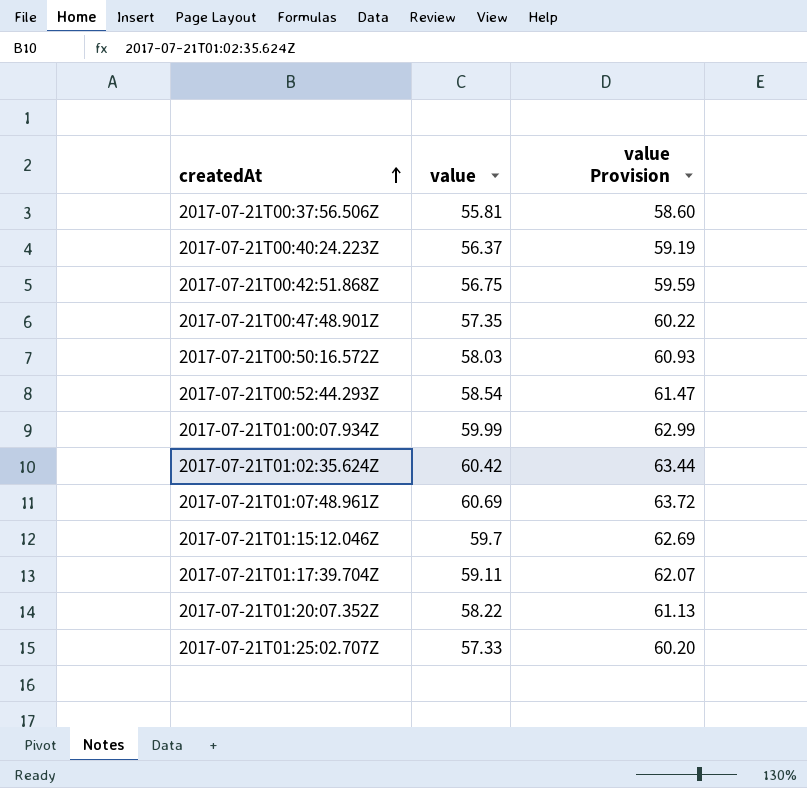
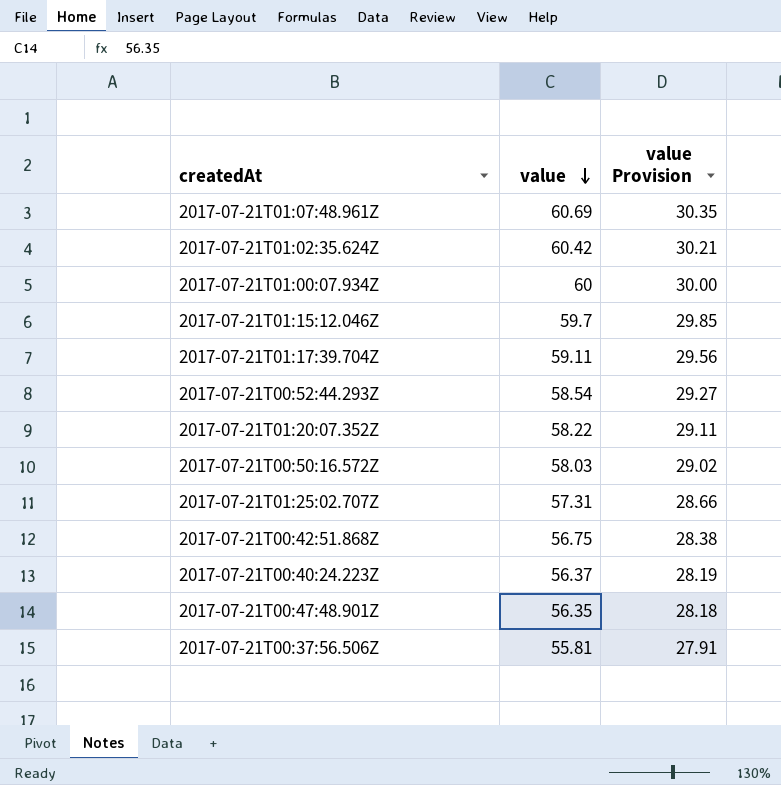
row order: createdAt ascending -> value descending
column value Provision | formula: [value] * 1.05 -> [value] * 0.5
2017-07-21T01:00:07.934Z | value: 59.99 -> 60
2017-07-21T01:25:02.707Z | value: 57.33 -> 57.31
2017-07-21T00:47:48.901Z | value: 57.35 -> 56.35

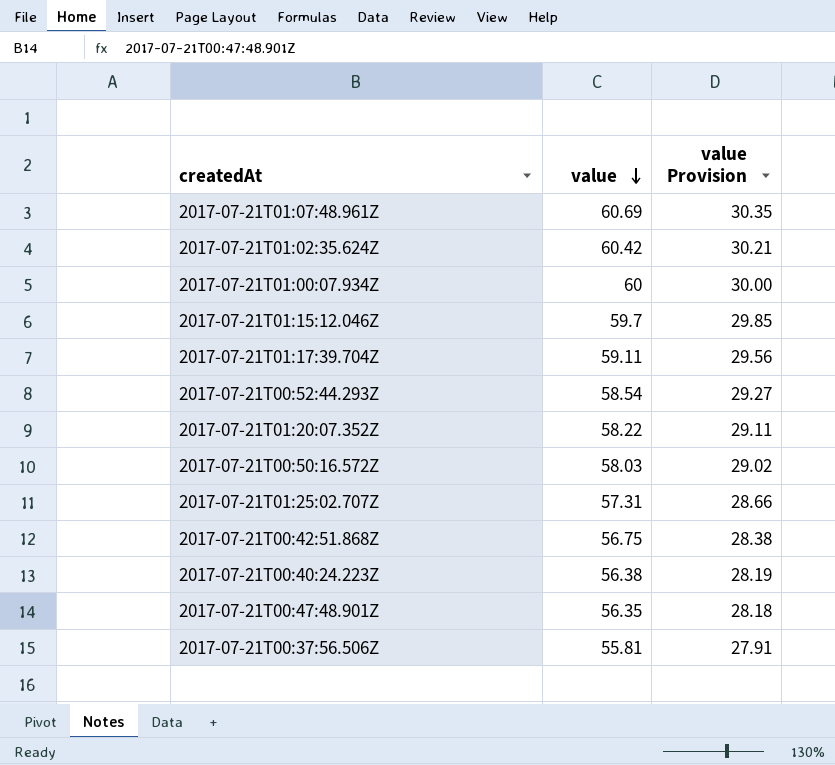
2017-07-21T00:40:24.223Z | value: 56.37 -> 56.38

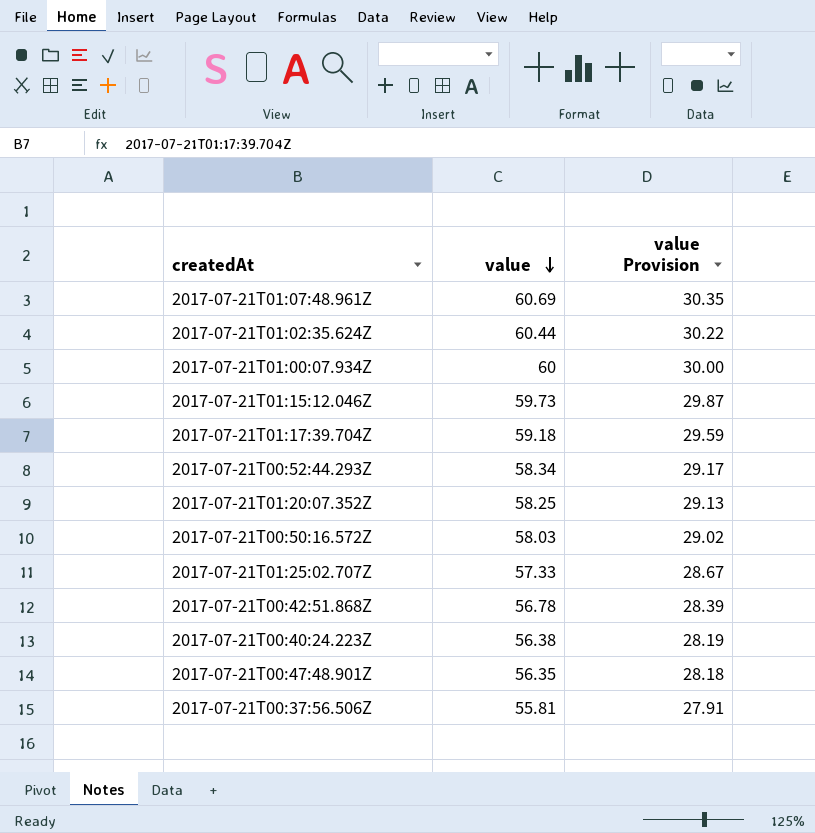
2017-07-21T01:02:35.624Z | value: 60.42 -> 60.44
2017-07-21T01:02:35.624Z | value Provision: 30.21 -> 30.22
2017-07-21T01:15:12.046Z | value: 59.7 -> 59.73
2017-07-21T01:15:12.046Z | value Provision: 29.85 -> 29.87
2017-07-21T01:17:39.704Z | value: 59.11 -> 59.18
2017-07-21T01:17:39.704Z | value Provision: 29.56 -> 29.59
2017-07-21T00:52:44.293Z | value: 58.54 -> 58.34
2017-07-21T00:52:44.293Z | value Provision: 29.27 -> 29.17
2017-07-21T01:20:07.352Z | value: 58.22 -> 58.25
2017-07-21T01:20:07.352Z | value Provision: 29.11 -> 29.13
2017-07-21T01:25:02.707Z | value: 57.31 -> 57.33
2017-07-21T01:25:02.707Z | value Provision: 28.66 -> 28.67
2017-07-21T00:42:51.868Z | value: 56.75 -> 56.78
2017-07-21T00:42:51.868Z | value Provision: 28.38 -> 28.39

